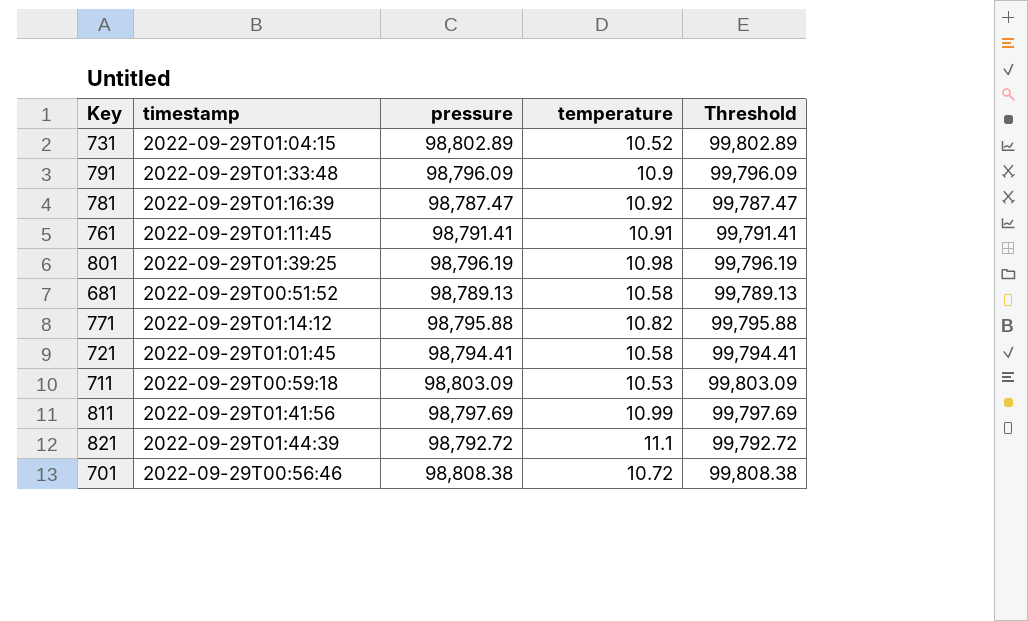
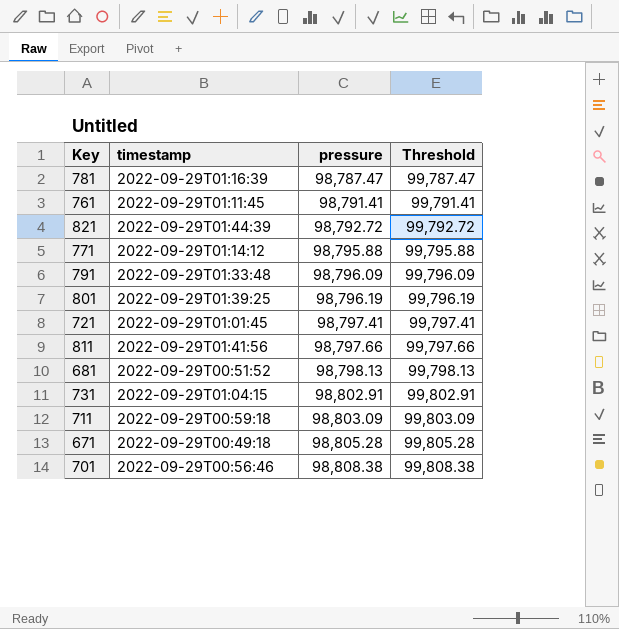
row order: none -> pressure ascending
column temperature | position: 4 -> none
721 | pressure: 98,794.41 -> 98,797.41
721 | Threshold: 99,794.41 -> 99,797.41
811 | pressure: 98,797.69 -> 98,797.66
811 | Threshold: 99,797.69 -> 99,797.66
681 | pressure: 98,789.13 -> 98,798.13
681 | Threshold: 99,789.13 -> 99,798.13
731 | pressure: 98,802.89 -> 98,802.91
731 | Threshold: 99,802.89 -> 99,802.91
row 671: none -> 2022-09-29T00:49:18 | 98,805.28 | 99,805.28

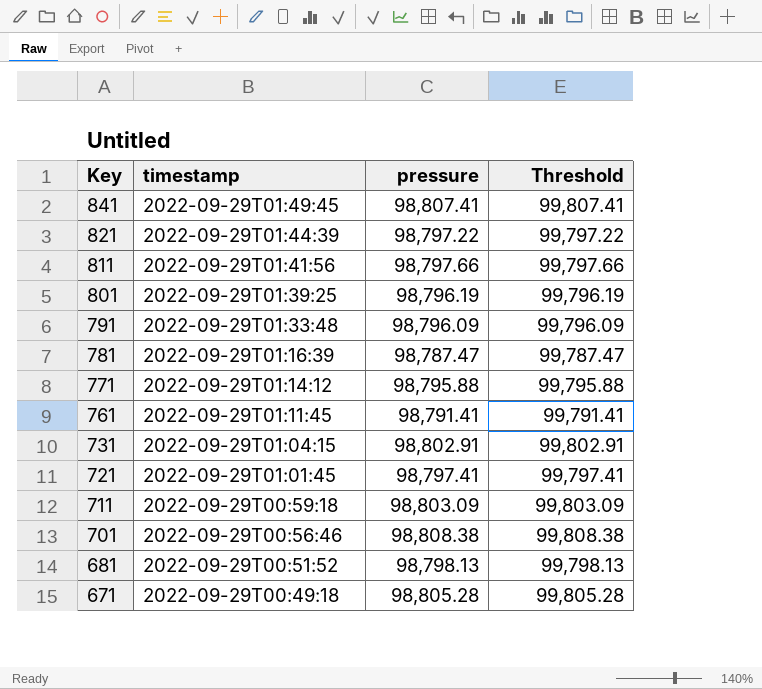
row order: pressure ascending -> Key descending
row 841: none -> 2022-09-29T01:49:45 | 98,807.41 | 99,807.41
821 | pressure: 98,792.72 -> 98,797.22
821 | Threshold: 99,792.72 -> 99,797.22

